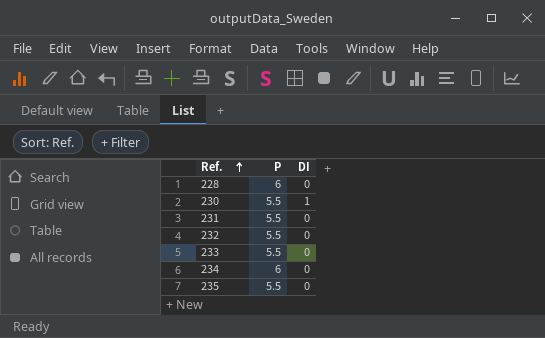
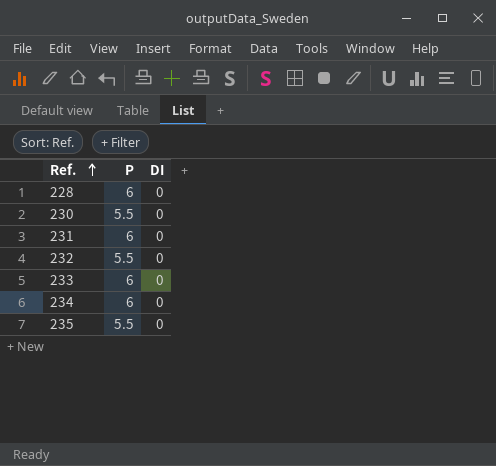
230 | DI: 1 -> 0
231 | P: 5.5 -> 6
233 | P: 5.5 -> 6

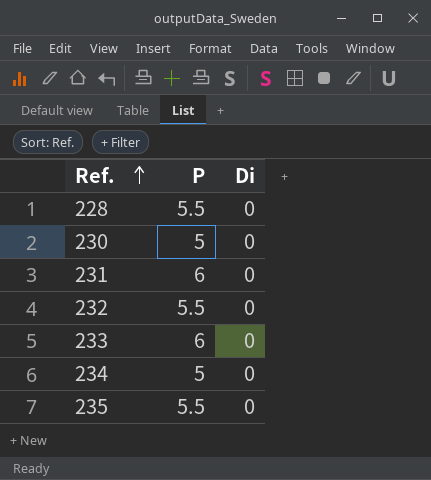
column name: DI -> Di
228 | P: 6 -> 5.5
230 | P: 5.5 -> 5
234 | P: 6 -> 5

